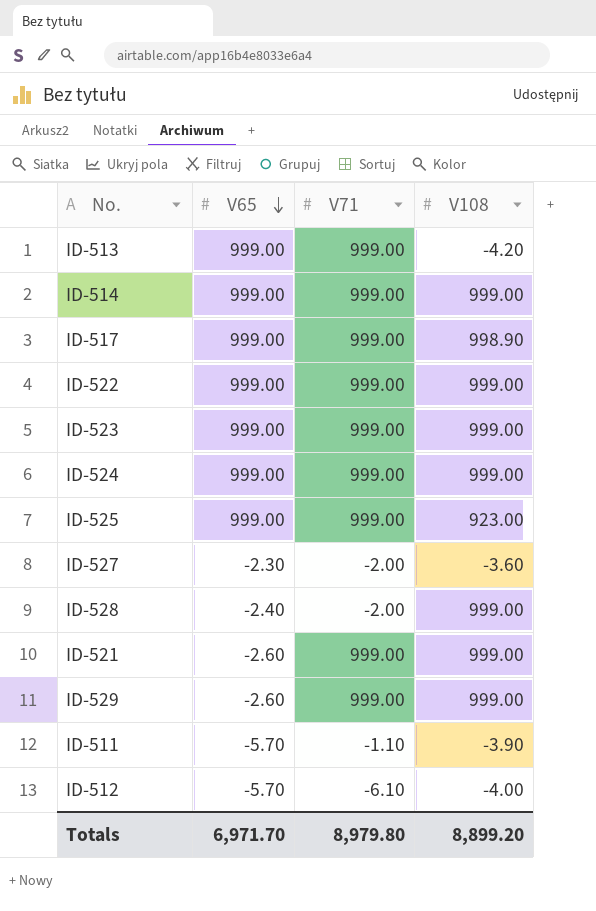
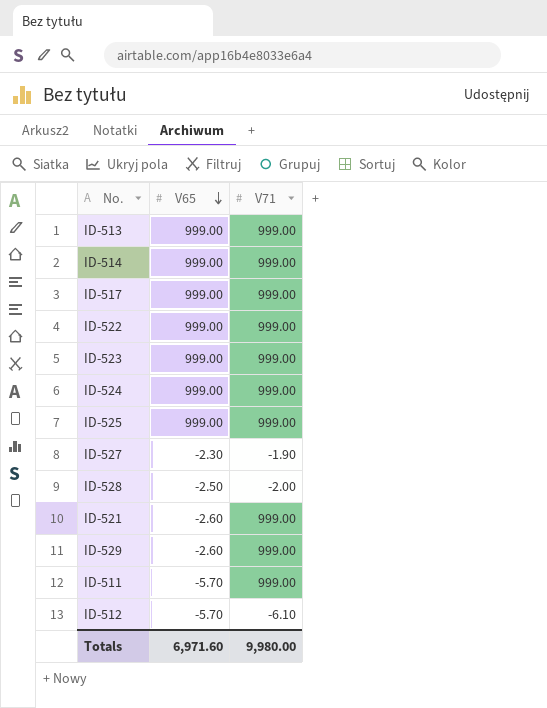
column V108 | position: 4 -> none
ID-527 | V71: -2.00 -> -1.90
ID-528 | V65: -2.40 -> -2.50
ID-511 | V71: -1.10 -> 999.00
Totals | V65: 6,971.70 -> 6,971.60
Totals | V71: 8,979.80 -> 9,980.00

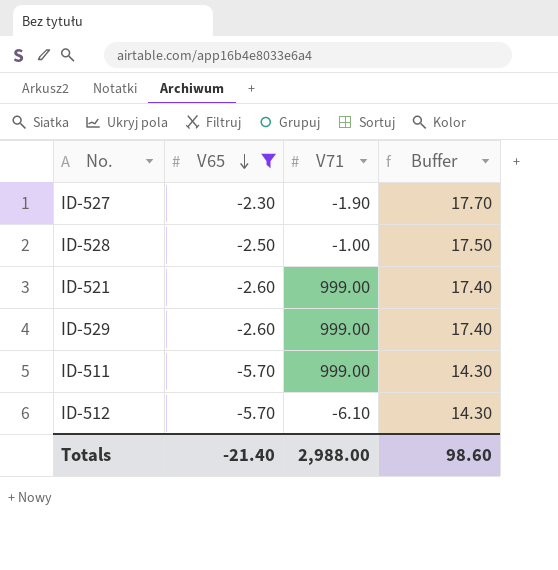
filter: none -> V65 != 999.00
column Buffer | formula: none -> [V65] + 20
ID-528 | V71: -2.00 -> -1.00
Totals | V65: 6,971.60 -> -21.40
Totals | V71: 9,980.00 -> 2,988.00

